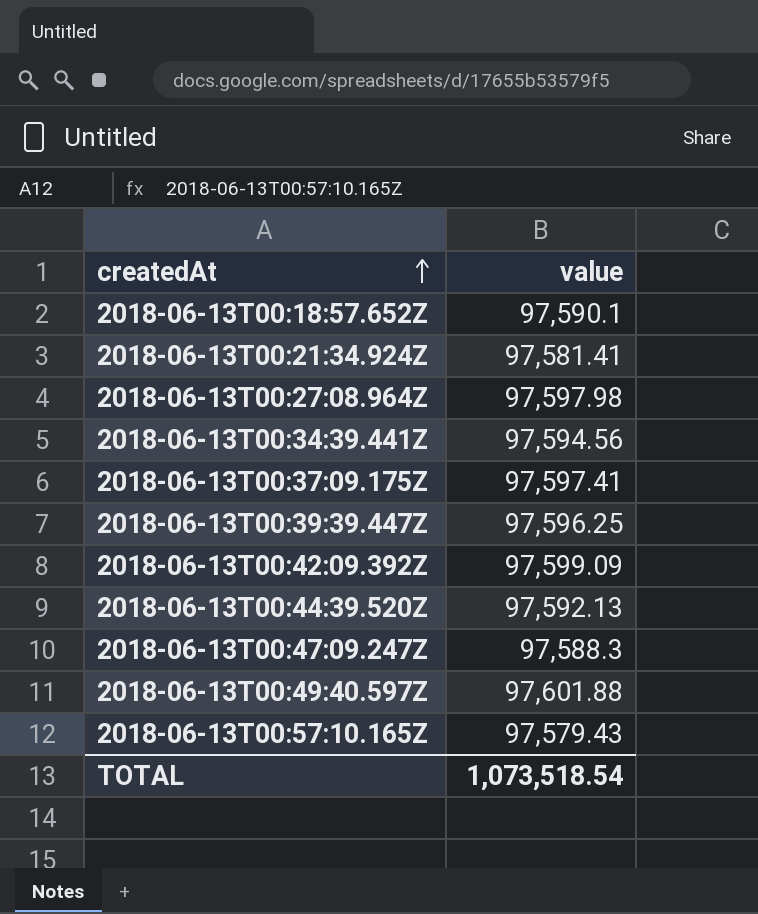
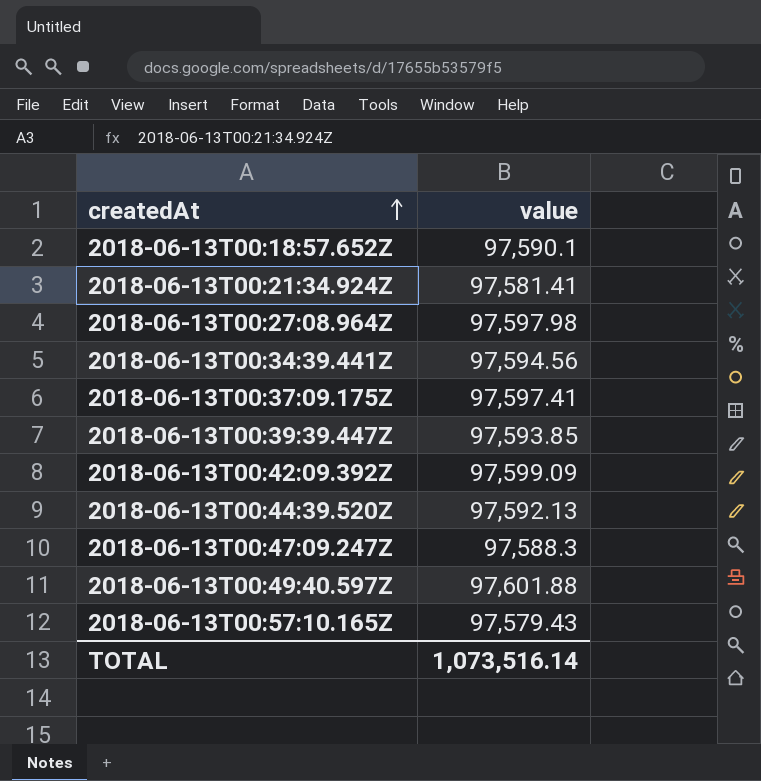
2018-06-13T00:39:39.447Z | value: 97,596.25 -> 97,593.85
TOTAL | value: 1,073,518.54 -> 1,073,516.14

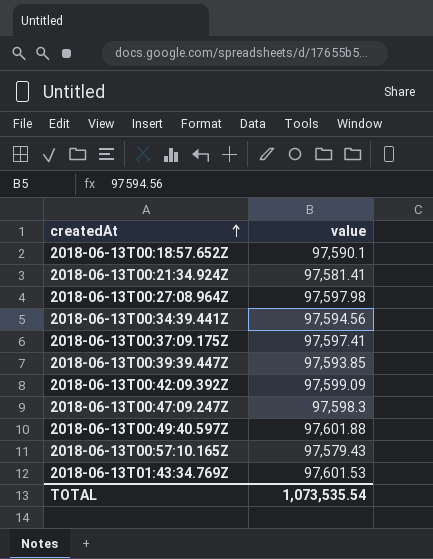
row 2018-06-13T00:44:39.520Z: 97,592.13 -> none
2018-06-13T00:47:09.247Z | value: 97,588.3 -> 97,598.3
row 2018-06-13T01:43:34.769Z: none -> 97,601.53
TOTAL | value: 1,073,516.14 -> 1,073,535.54

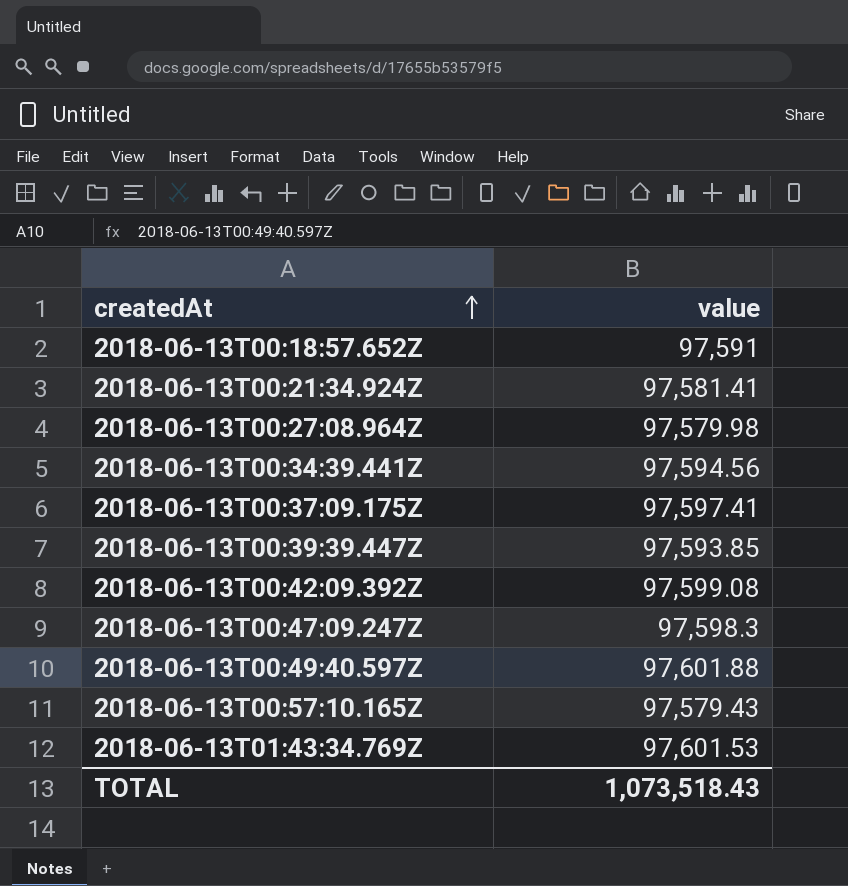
2018-06-13T00:18:57.652Z | value: 97,590.1 -> 97,591
2018-06-13T00:27:08.964Z | value: 97,597.98 -> 97,579.98
2018-06-13T00:42:09.392Z | value: 97,599.09 -> 97,599.08
TOTAL | value: 1,073,535.54 -> 1,073,518.43

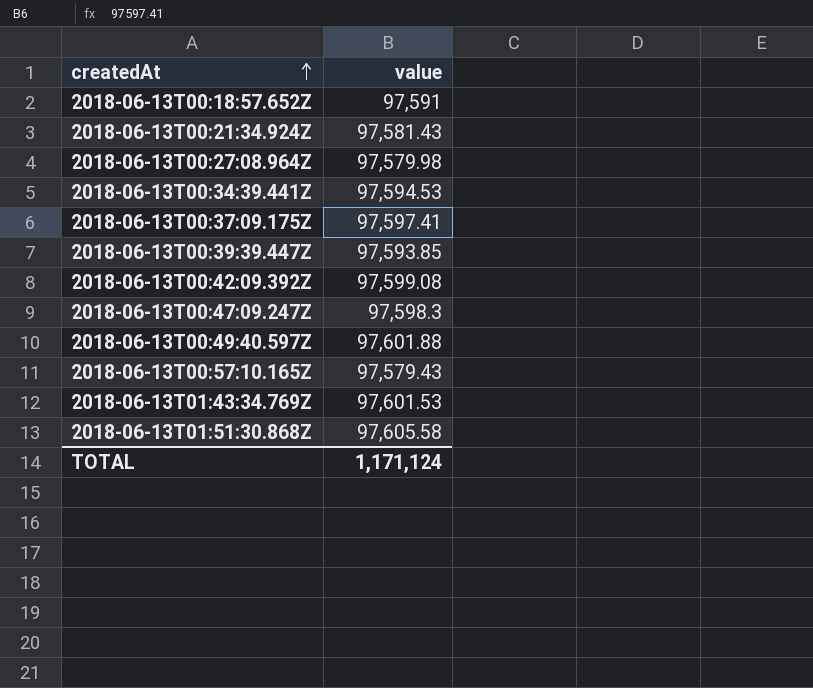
2018-06-13T00:21:34.924Z | value: 97,581.41 -> 97,581.43
2018-06-13T00:34:39.441Z | value: 97,594.56 -> 97,594.53
row 2018-06-13T01:51:30.868Z: none -> 97,605.58
TOTAL | value: 1,073,518.43 -> 1,171,124

